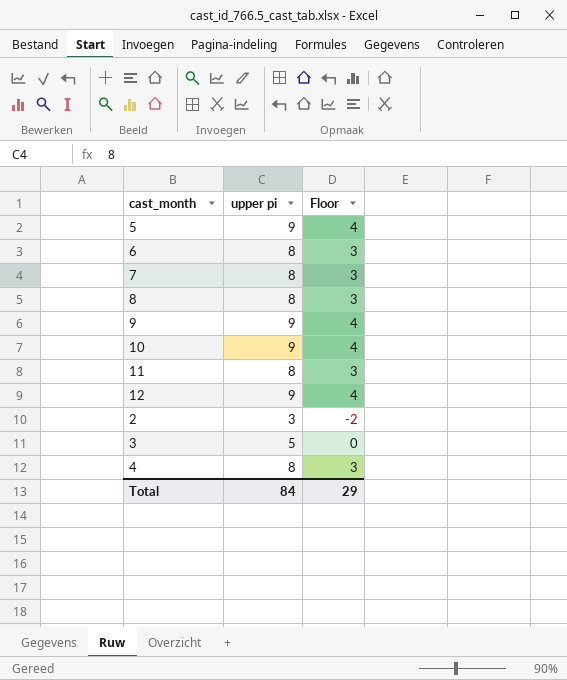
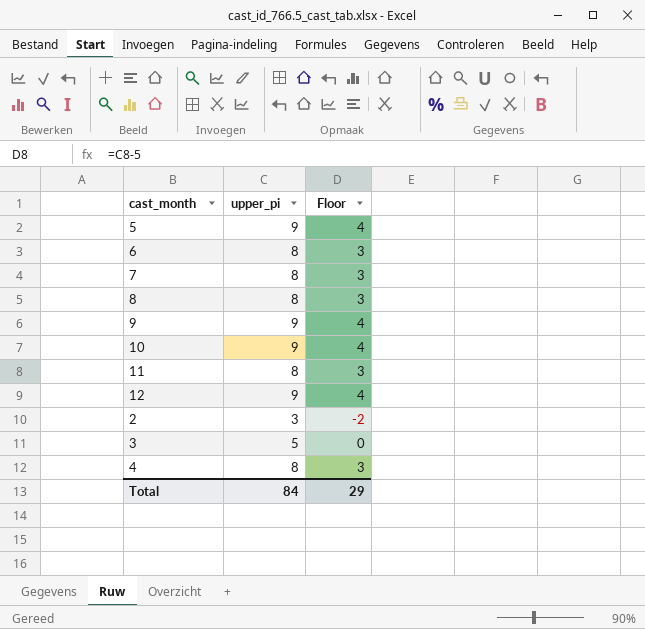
column name: upper pi -> upper_pi

